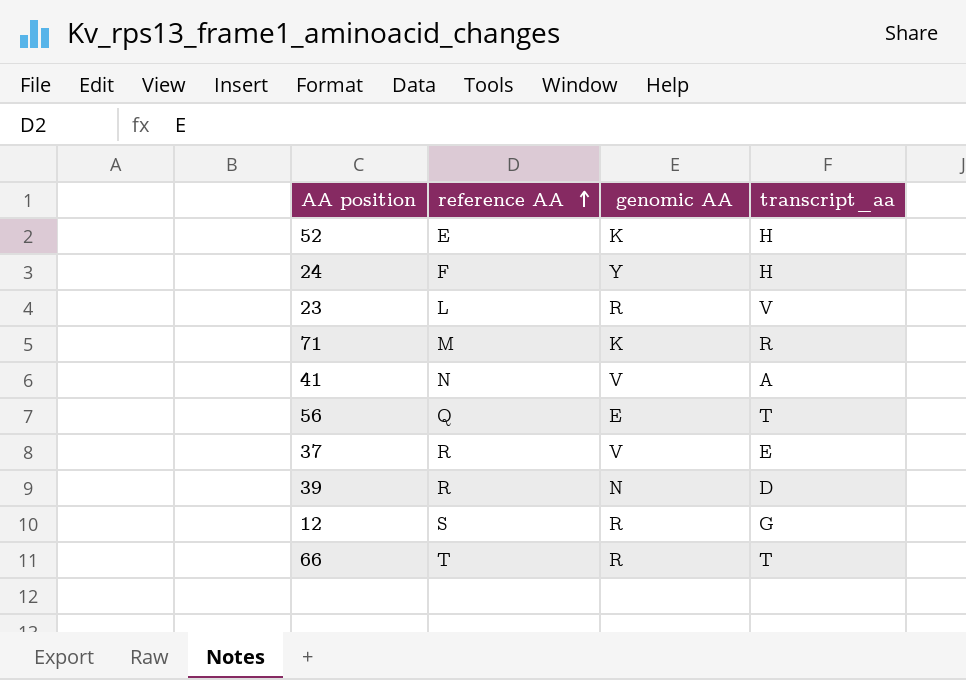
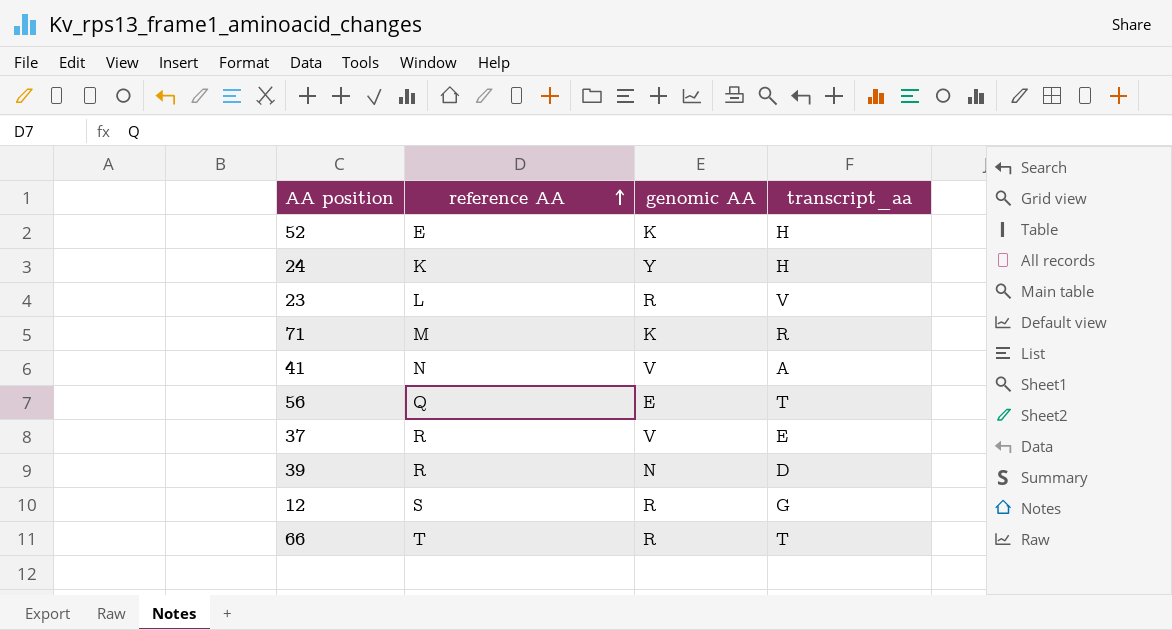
24 | reference AA: F -> K

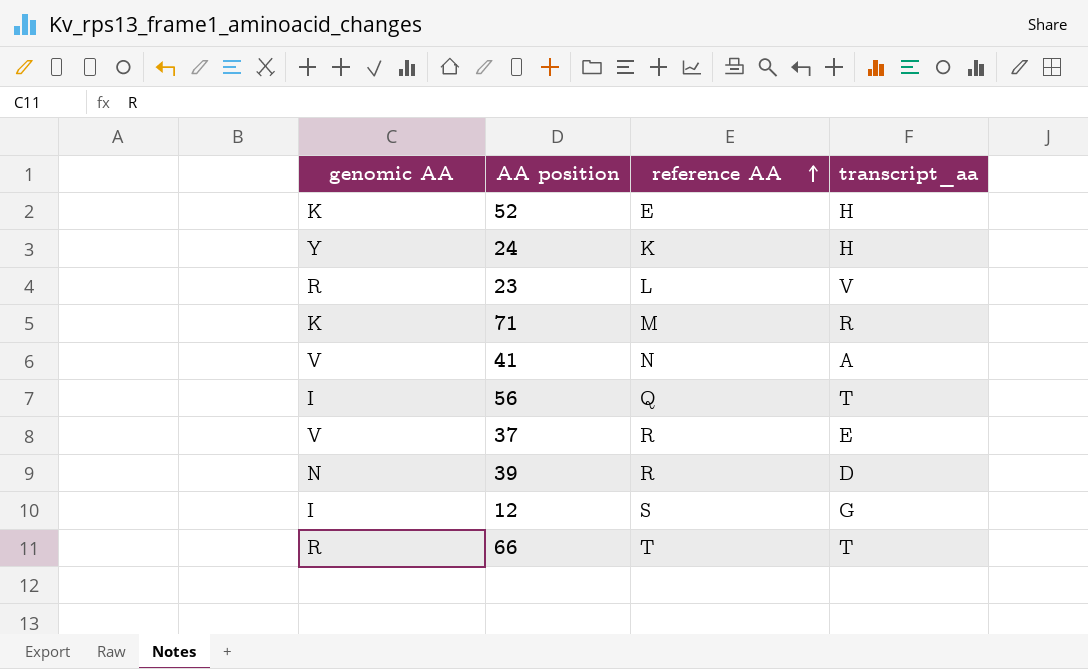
column genomic AA | position: 3 -> 1
56 | genomic AA: E -> I
12 | genomic AA: R -> I

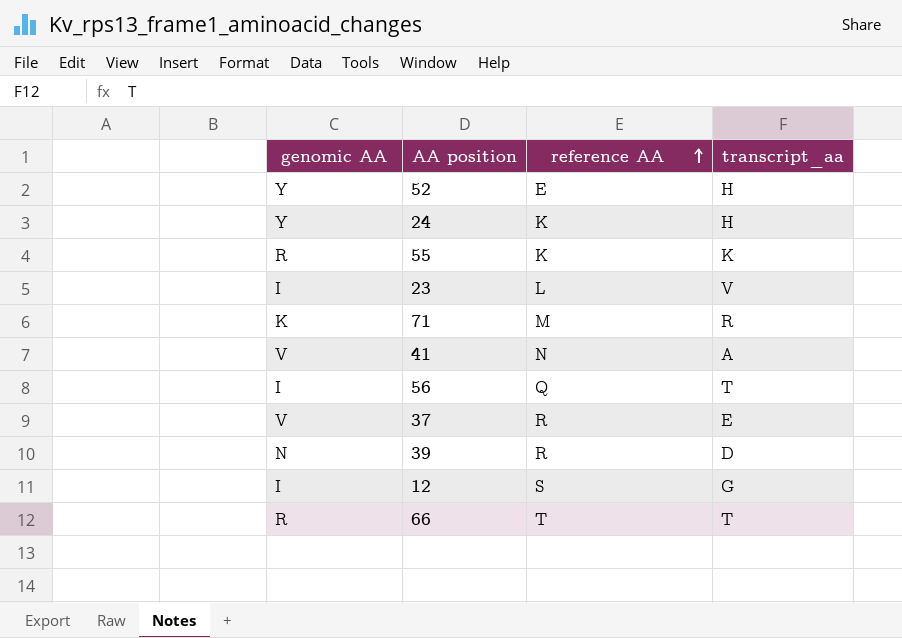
52 | genomic AA: K -> Y
row 55: none -> R | K | K
23 | genomic AA: R -> I

